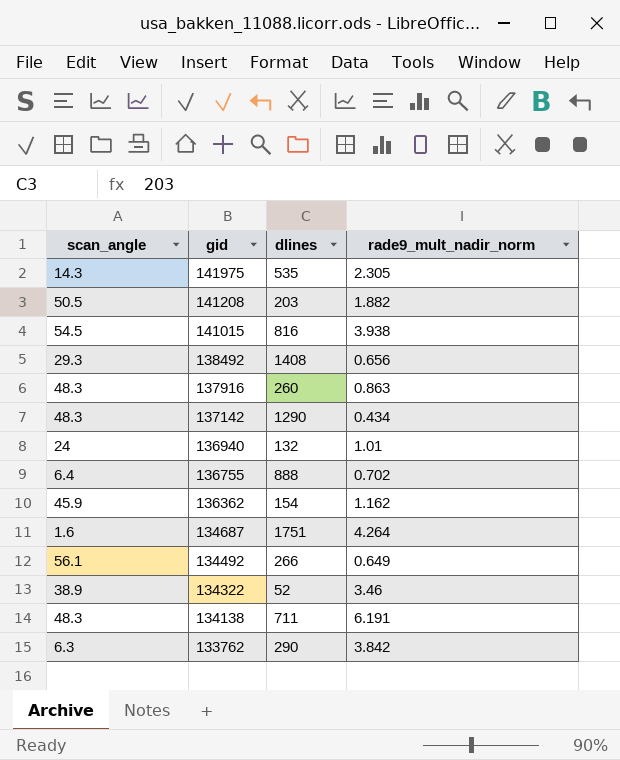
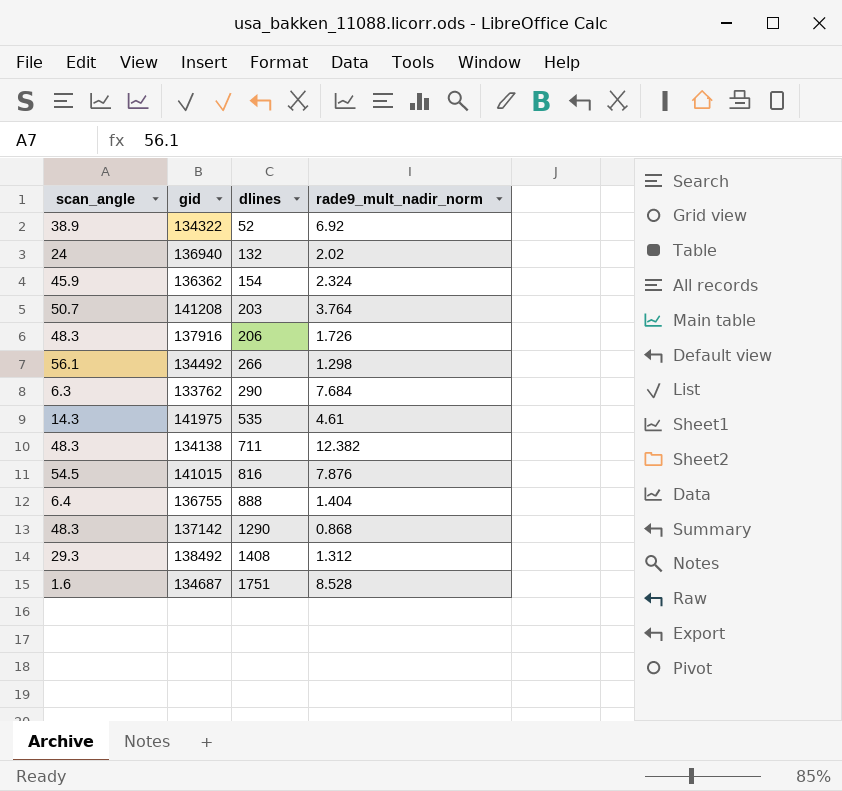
row order: gid descending -> dlines ascending
134322 | rade9_mult_nadir_norm: 3.46 -> 6.92
136940 | rade9_mult_nadir_norm: 1.01 -> 2.02
136362 | rade9_mult_nadir_norm: 1.162 -> 2.324
141208 | scan_angle: 50.5 -> 50.7
141208 | rade9_mult_nadir_norm: 1.882 -> 3.764
137916 | dlines: 260 -> 206
137916 | rade9_mult_nadir_norm: 0.863 -> 1.726
134492 | rade9_mult_nadir_norm: 0.649 -> 1.298
133762 | rade9_mult_nadir_norm: 3.842 -> 7.684
141975 | rade9_mult_nadir_norm: 2.305 -> 4.61
134138 | rade9_mult_nadir_norm: 6.191 -> 12.382
141015 | rade9_mult_nadir_norm: 3.938 -> 7.876
136755 | rade9_mult_nadir_norm: 0.702 -> 1.404
137142 | rade9_mult_nadir_norm: 0.434 -> 0.868
138492 | rade9_mult_nadir_norm: 0.656 -> 1.312
134687 | rade9_mult_nadir_norm: 4.264 -> 8.528

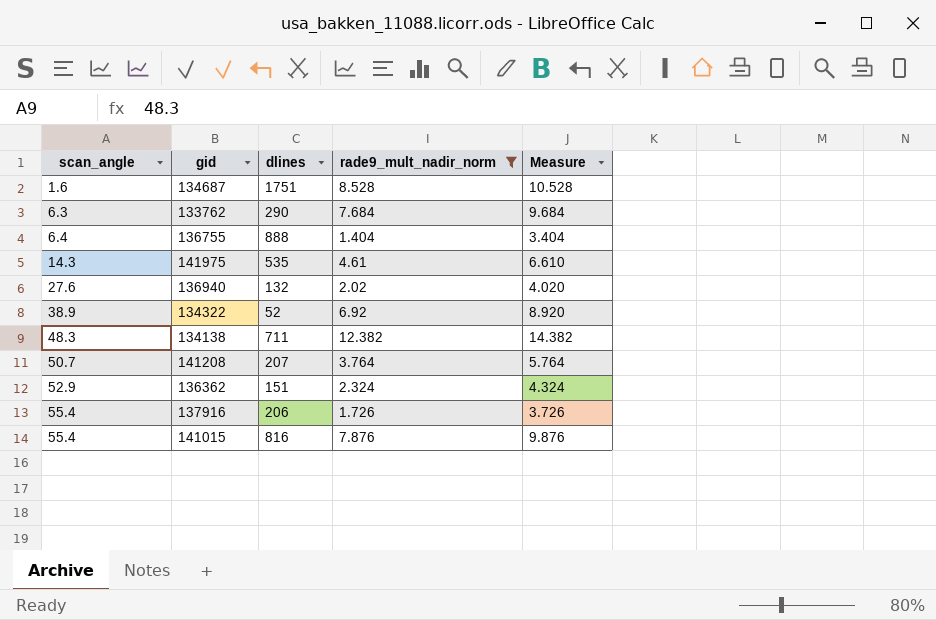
filter: none -> rade9_mult_nadir_norm >= 1.404
row order: dlines ascending -> scan_angle ascending
column Measure | formula: none -> [rade9_mult_nadir_norm] + 2
136940 | scan_angle: 24 -> 27.6
141208 | dlines: 203 -> 207
136362 | scan_angle: 45.9 -> 52.9
136362 | dlines: 154 -> 151
137916 | scan_angle: 48.3 -> 55.4
141015 | scan_angle: 54.5 -> 55.4

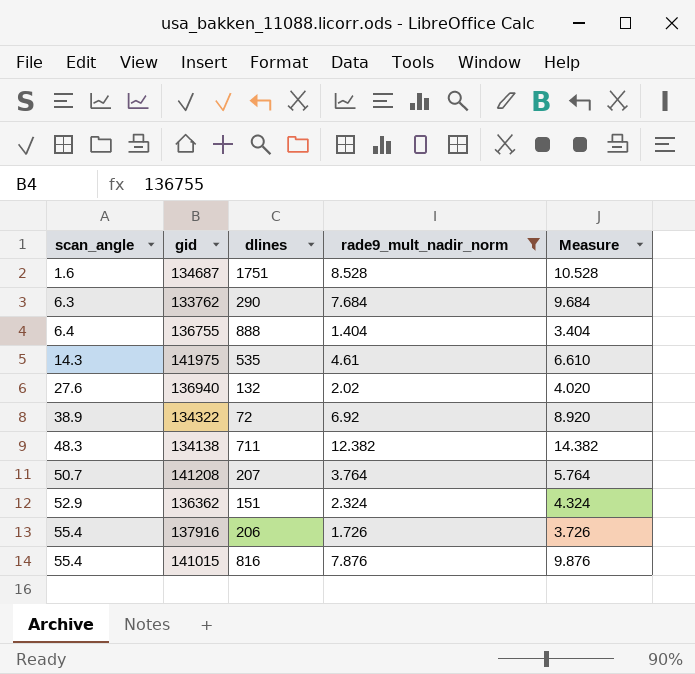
134322 | dlines: 52 -> 72

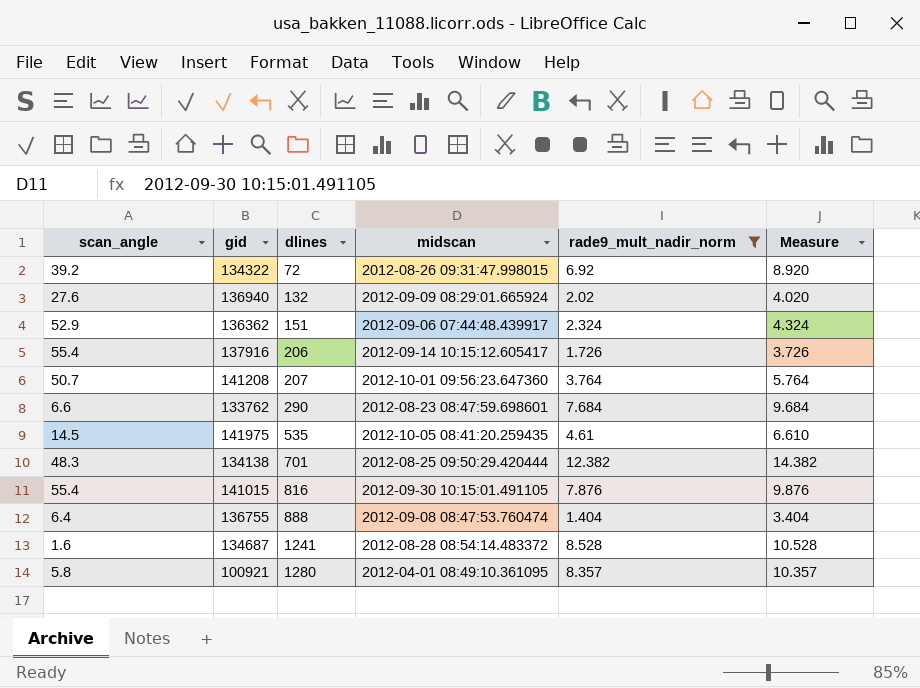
row order: scan_angle ascending -> dlines ascending
column midscan | position: none -> 4
134322 | scan_angle: 38.9 -> 39.2
133762 | scan_angle: 6.3 -> 6.6
141975 | scan_angle: 14.3 -> 14.5
134138 | dlines: 711 -> 701
134687 | dlines: 1751 -> 1241
row 100921: none -> 5.8 | 1280 | 2012-04-01 08:49:10.361095 | 8.357 | 10.357

